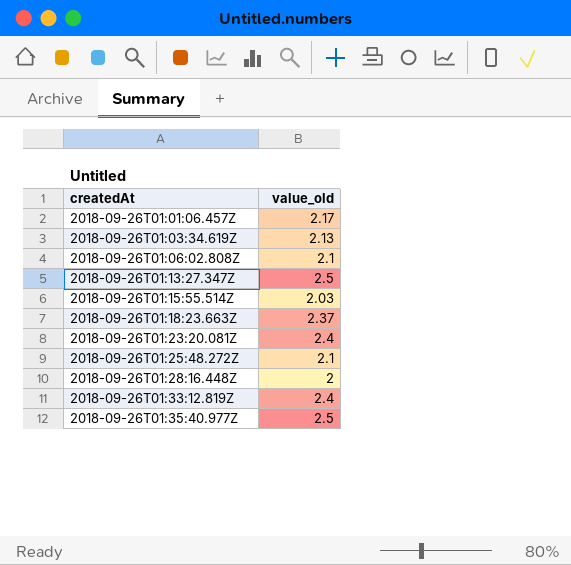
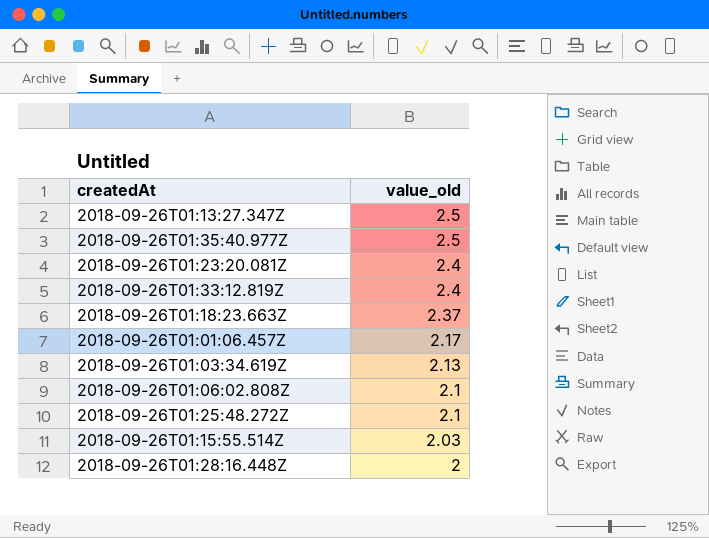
row order: createdAt ascending -> value_old descending

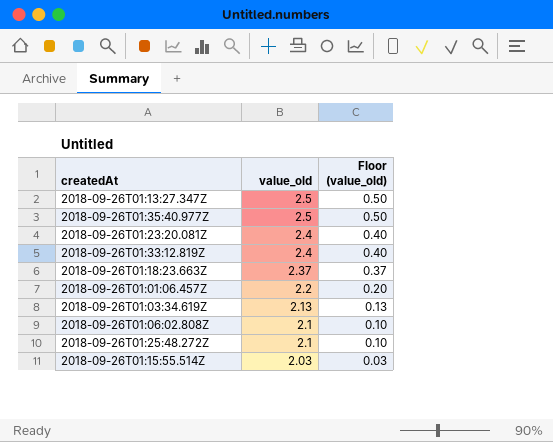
column Floor (value_old) | formula: none -> [value_old] - 2
row 2018-09-26T01:28:16.448Z: 2 -> none
2018-09-26T01:01:06.457Z | value_old: 2.17 -> 2.2

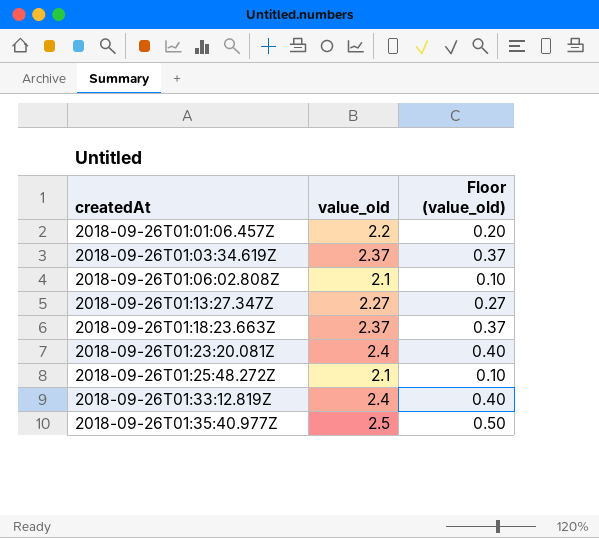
row order: value_old descending -> createdAt ascending
row 2018-09-26T01:15:55.514Z: 2.03 | 0.03 -> none
2018-09-26T01:03:34.619Z | value_old: 2.13 -> 2.37
2018-09-26T01:03:34.619Z | Floor (value_old): 0.13 -> 0.37
2018-09-26T01:13:27.347Z | value_old: 2.5 -> 2.27
2018-09-26T01:13:27.347Z | Floor (value_old): 0.50 -> 0.27

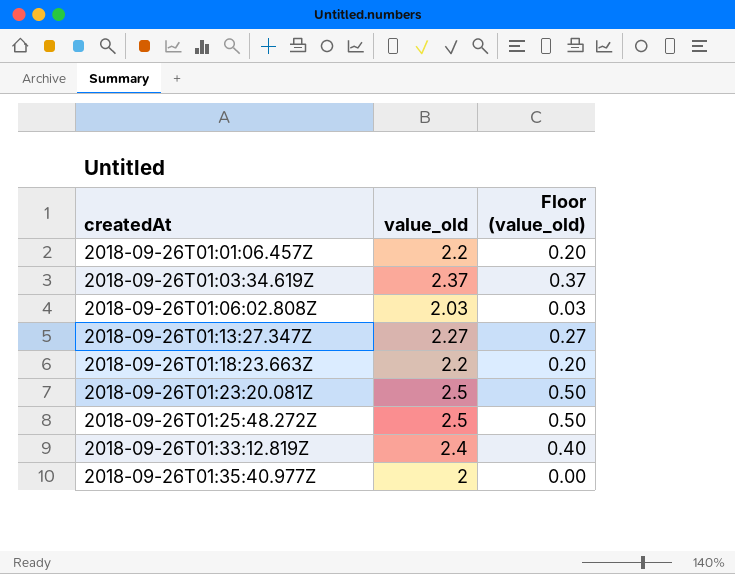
2018-09-26T01:06:02.808Z | value_old: 2.1 -> 2.03
2018-09-26T01:06:02.808Z | Floor (value_old): 0.10 -> 0.03
2018-09-26T01:18:23.663Z | value_old: 2.37 -> 2.2
2018-09-26T01:18:23.663Z | Floor (value_old): 0.37 -> 0.20
2018-09-26T01:23:20.081Z | value_old: 2.4 -> 2.5
2018-09-26T01:23:20.081Z | Floor (value_old): 0.40 -> 0.50
2018-09-26T01:25:48.272Z | value_old: 2.1 -> 2.5
2018-09-26T01:25:48.272Z | Floor (value_old): 0.10 -> 0.50
2018-09-26T01:35:40.977Z | value_old: 2.5 -> 2
2018-09-26T01:35:40.977Z | Floor (value_old): 0.50 -> 0.00

